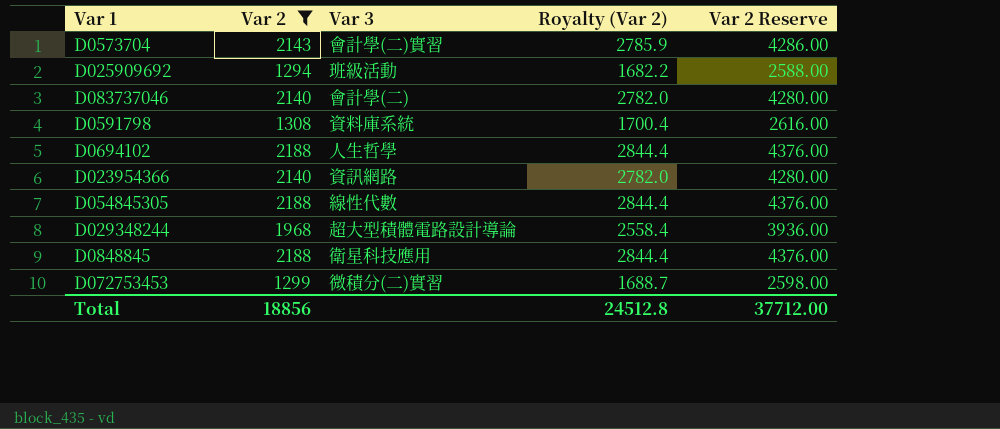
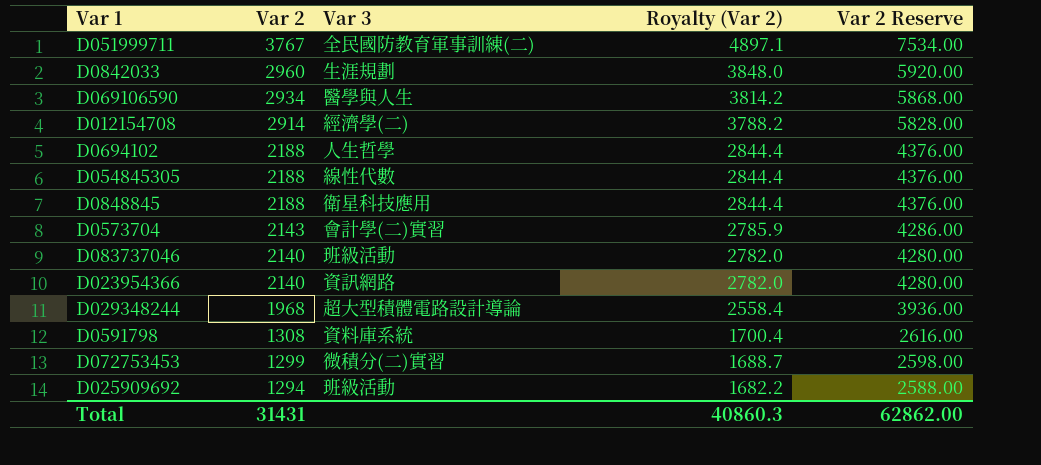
filter: Var 2 <= 2188 -> none
row order: none -> Var 2 descending
D083737046 | Var 3: 會計學(二) -> 班級活動
Total | Var 2: 18856 -> 31431
Total | Royalty (Var 2): 24512.8 -> 40860.3
Total | Var 2 Reserve: 37712.00 -> 62862.00

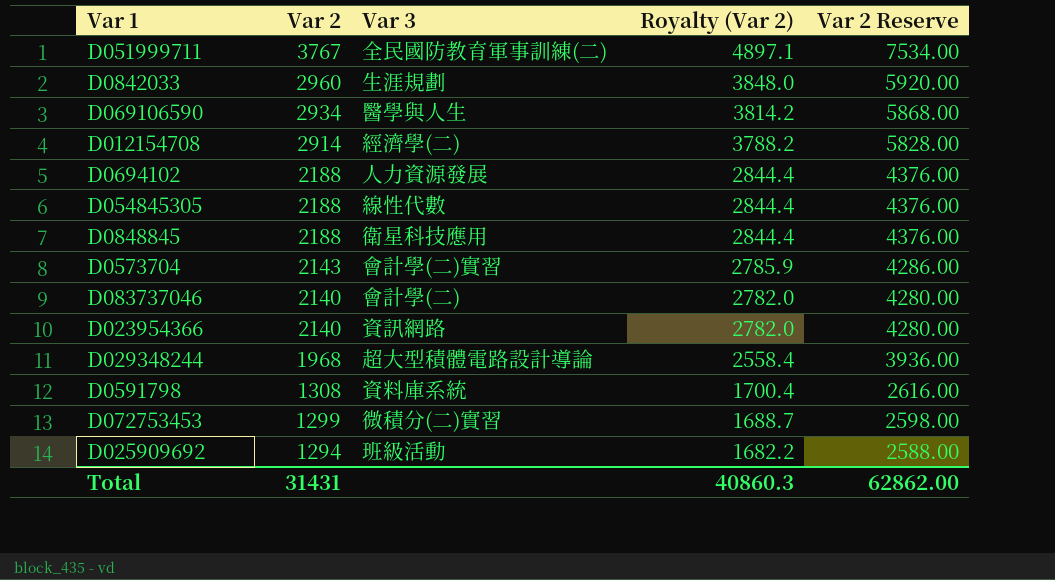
D0694102 | Var 3: 人生哲學 -> 人力資源發展
D083737046 | Var 3: 班級活動 -> 會計學(二)

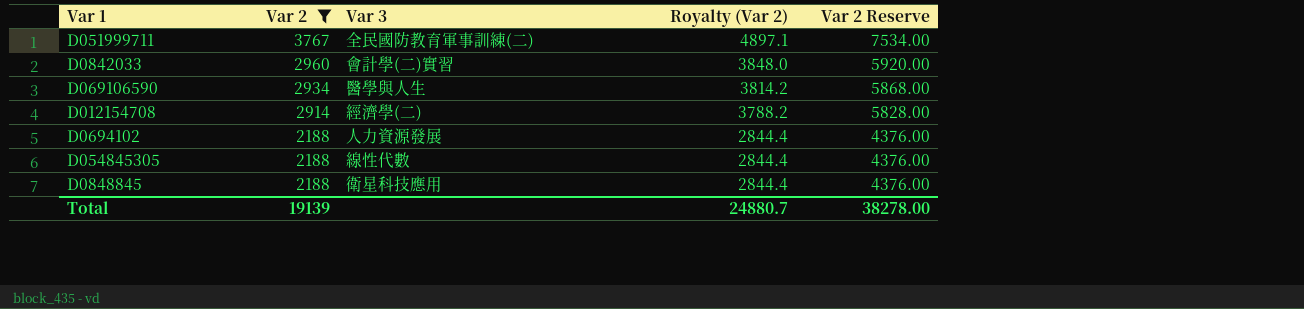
filter: none -> Var 2 >= 2188
D0842033 | Var 3: 生涯規劃 -> 會計學(二)實習
Total | Var 2: 31431 -> 19139
Total | Royalty (Var 2): 40860.3 -> 24880.7
Total | Var 2 Reserve: 62862.00 -> 38278.00

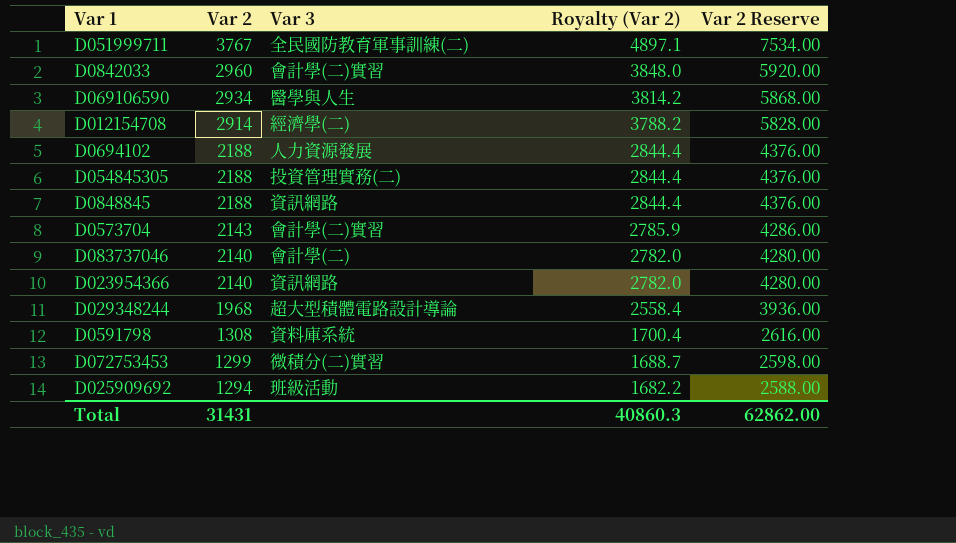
filter: Var 2 >= 2188 -> none
D054845305 | Var 3: 線性代數 -> 投資管理實務(二)
D0848845 | Var 3: 衛星科技應用 -> 資訊網路
Total | Var 2: 19139 -> 31431
Total | Royalty (Var 2): 24880.7 -> 40860.3
Total | Var 2 Reserve: 38278.00 -> 62862.00

